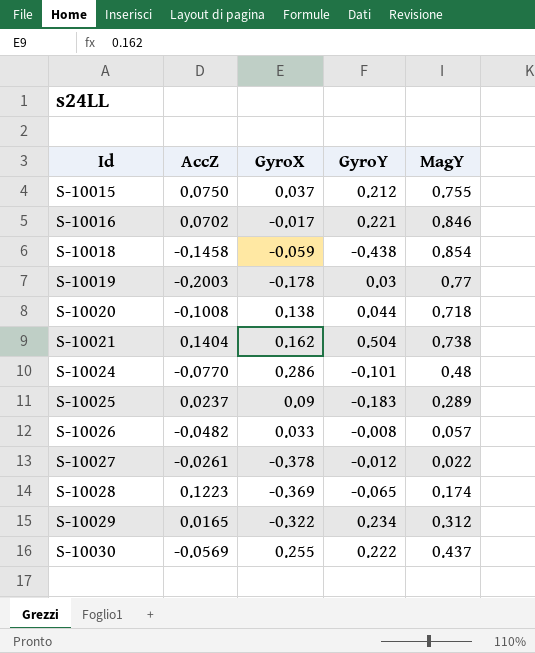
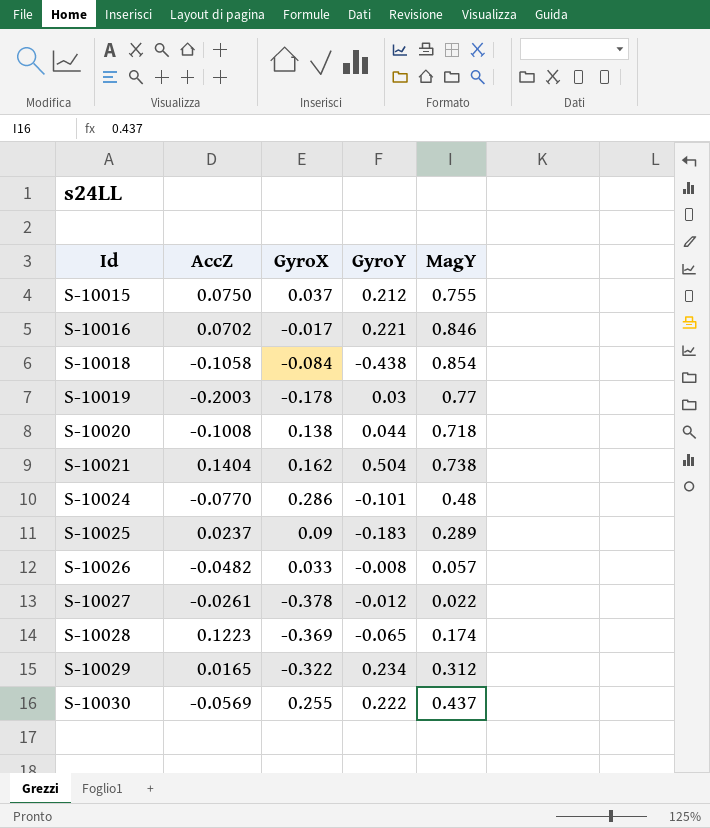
S-10018 | AccZ: -0.1458 -> -0.1058
S-10018 | GyroX: -0.059 -> -0.084

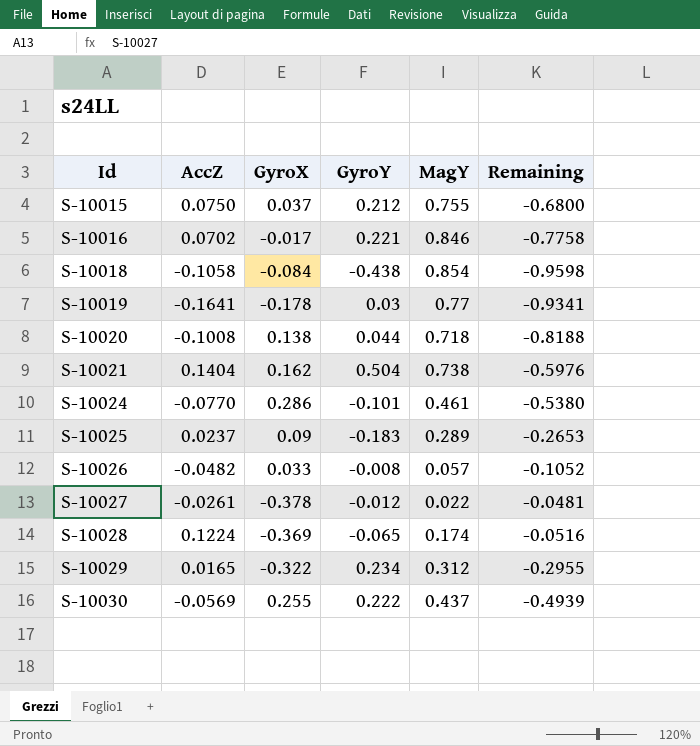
column Remaining | formula: none -> [AccZ] - [MagY]
S-10019 | AccZ: -0.2003 -> -0.1641
S-10024 | MagY: 0.48 -> 0.461
S-10028 | AccZ: 0.1223 -> 0.1224

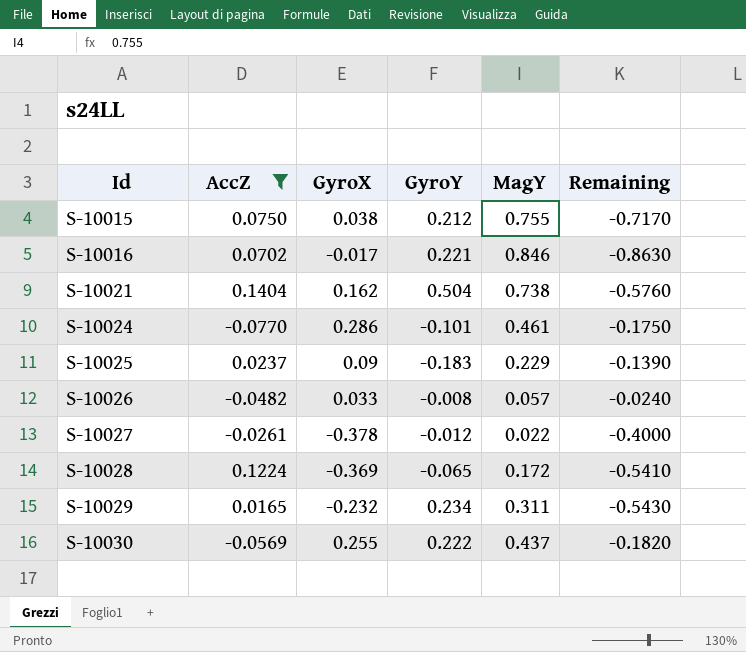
filter: none -> AccZ >= -0.0770
column Remaining | formula: [AccZ] - [MagY] -> [GyroX] - [MagY]
S-10015 | GyroX: 0.037 -> 0.038
S-10025 | MagY: 0.289 -> 0.229
S-10028 | MagY: 0.174 -> 0.172
S-10029 | GyroX: -0.322 -> -0.232
S-10029 | MagY: 0.312 -> 0.311

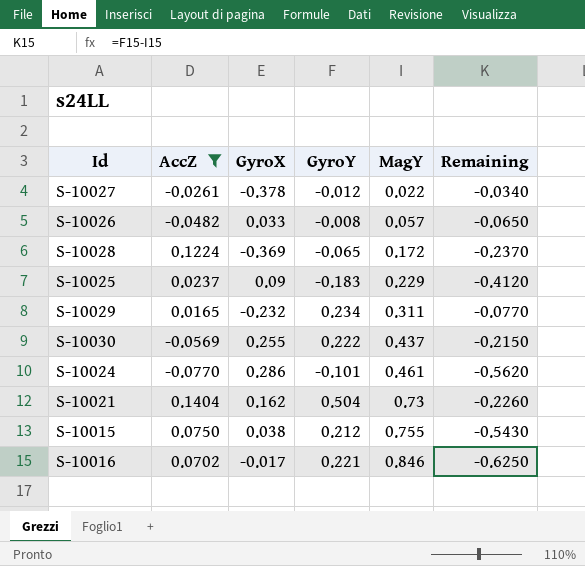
row order: Id ascending -> MagY ascending
column Remaining | formula: [GyroX] - [MagY] -> [GyroY] - [MagY]
S-10021 | MagY: 0.738 -> 0.73

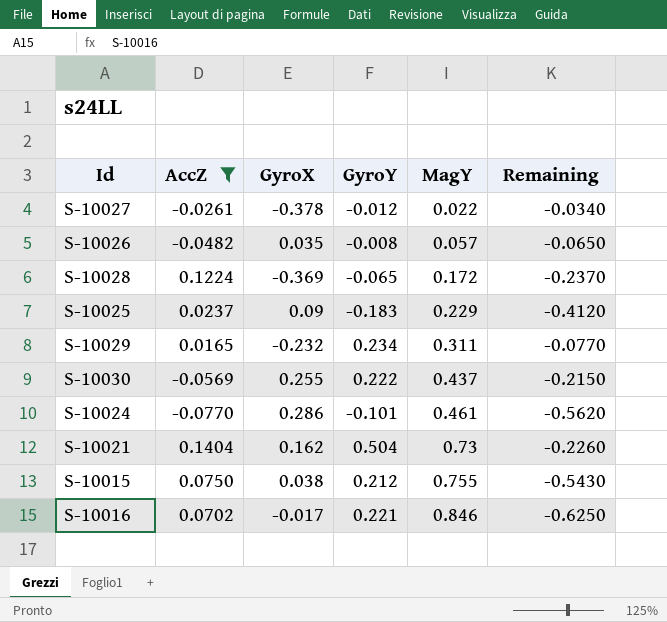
S-10026 | GyroX: 0.033 -> 0.035

